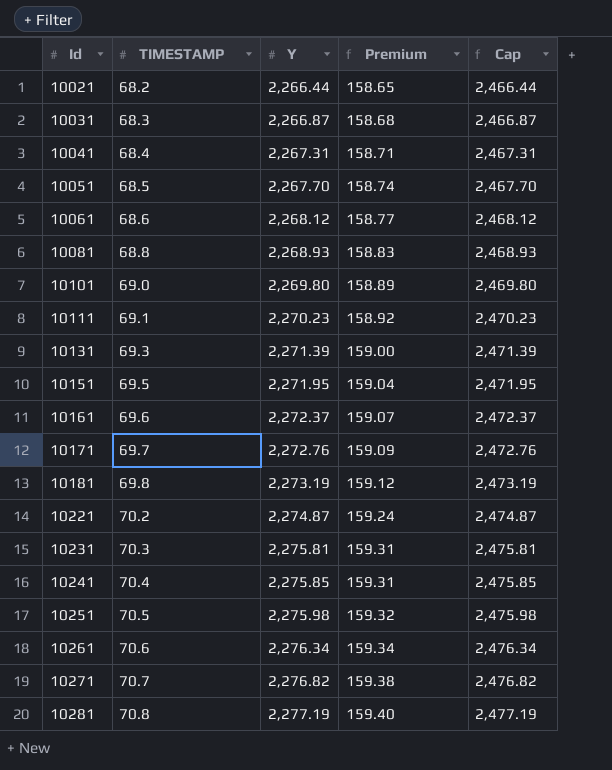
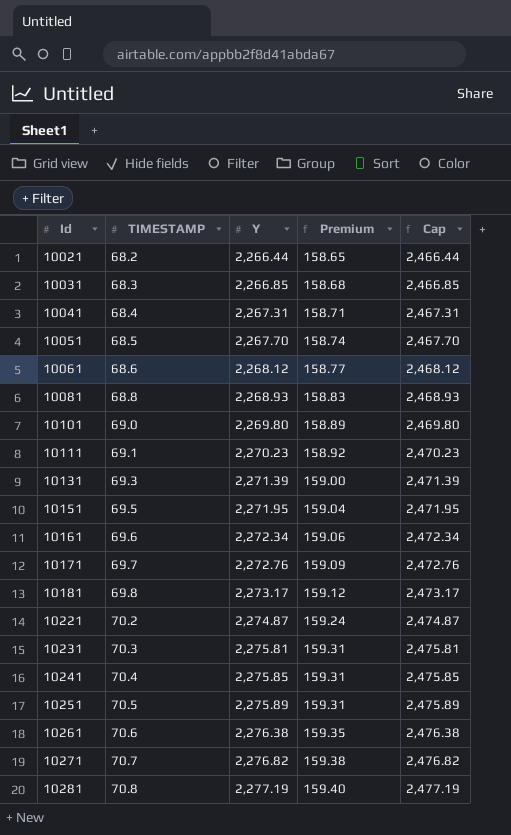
10031 | Y: 2,266.87 -> 2,266.85
10031 | Cap: 2,466.87 -> 2,466.85
10161 | Y: 2,272.37 -> 2,272.34
10161 | Premium: 159.07 -> 159.06
10161 | Cap: 2,472.37 -> 2,472.34
10181 | Y: 2,273.19 -> 2,273.17
10181 | Cap: 2,473.19 -> 2,473.17
10251 | Y: 2,275.98 -> 2,275.89
10251 | Premium: 159.32 -> 159.31
10251 | Cap: 2,475.98 -> 2,475.89
10261 | Y: 2,276.34 -> 2,276.38
10261 | Premium: 159.34 -> 159.35
10261 | Cap: 2,476.34 -> 2,476.38

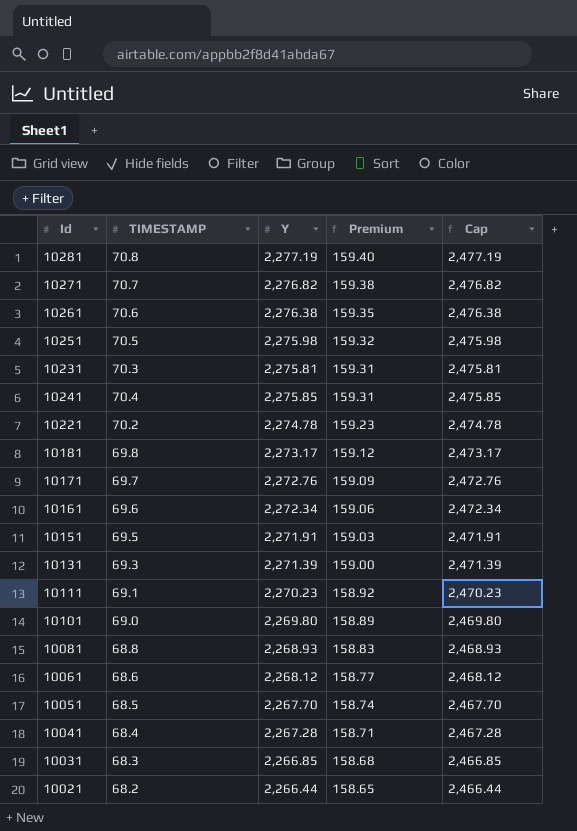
row order: Id ascending -> Premium descending
10251 | Y: 2,275.89 -> 2,275.98
10251 | Premium: 159.31 -> 159.32
10251 | Cap: 2,475.89 -> 2,475.98
10221 | Y: 2,274.87 -> 2,274.78
10221 | Premium: 159.24 -> 159.23
10221 | Cap: 2,474.87 -> 2,474.78
10151 | Y: 2,271.95 -> 2,271.91
10151 | Premium: 159.04 -> 159.03
10151 | Cap: 2,471.95 -> 2,471.91
10041 | Y: 2,267.31 -> 2,267.28
10041 | Cap: 2,467.31 -> 2,467.28

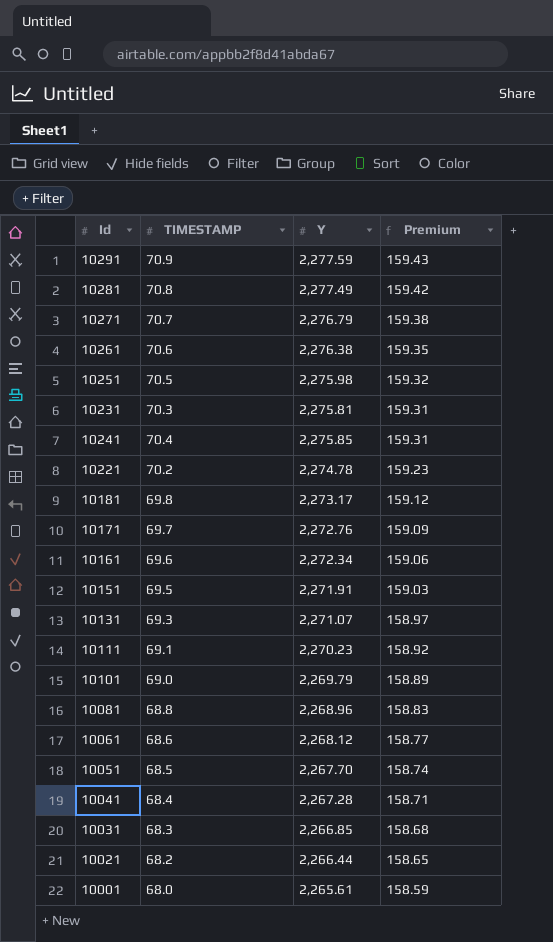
column Cap | formula: [Y] + 200 -> none
row 10291: none -> 70.9 | 2,277.59 | 159.43
10281 | Y: 2,277.19 -> 2,277.49
10281 | Premium: 159.40 -> 159.42
10271 | Y: 2,276.82 -> 2,276.79
10131 | Y: 2,271.39 -> 2,271.07
10131 | Premium: 159.00 -> 158.97
10101 | Y: 2,269.80 -> 2,269.79
10081 | Y: 2,268.93 -> 2,268.96
row 10001: none -> 68.0 | 2,265.61 | 158.59

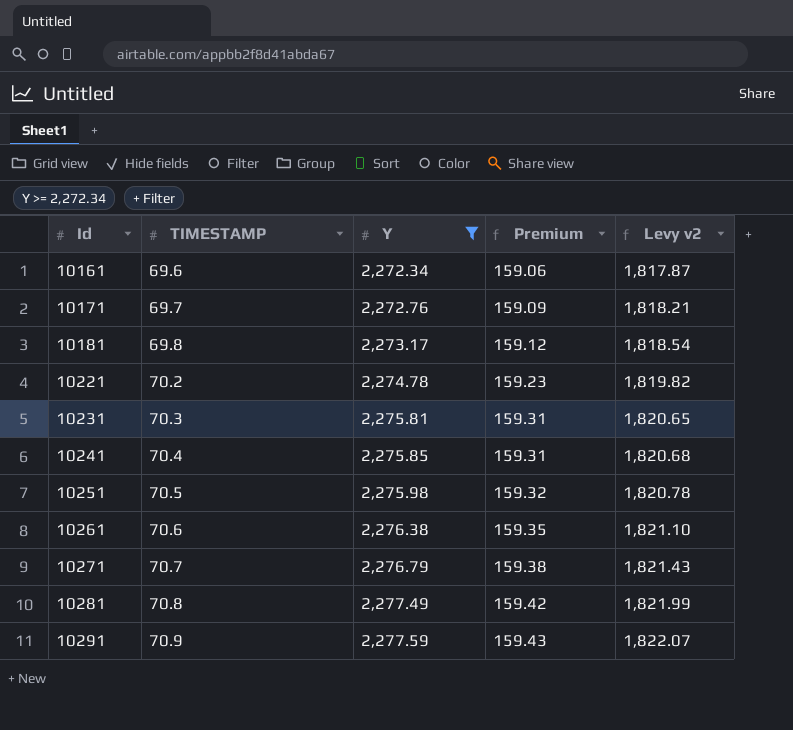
filter: none -> Y >= 2,272.34
row order: Premium descending -> Id ascending
column Levy v2 | formula: none -> [Y] * 0.8

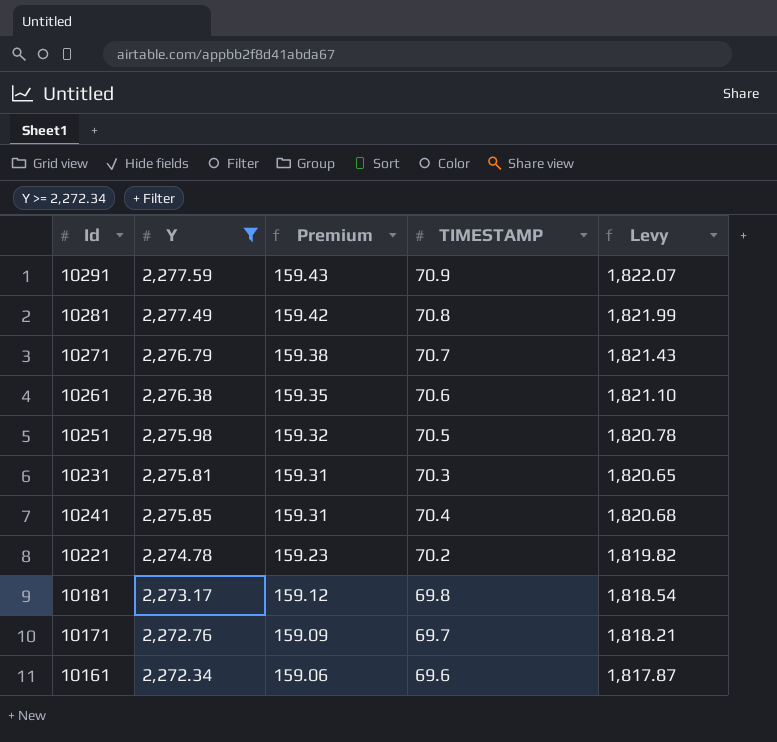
row order: Id ascending -> Premium descending
column TIMESTAMP | position: 2 -> 4
column name: Levy v2 -> Levy

